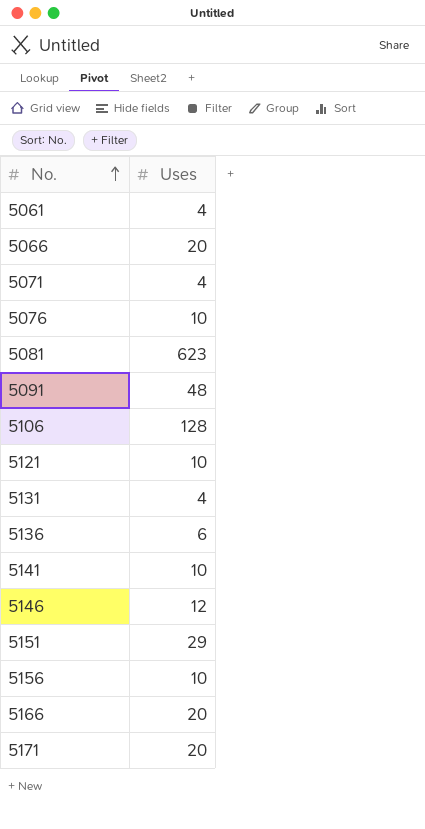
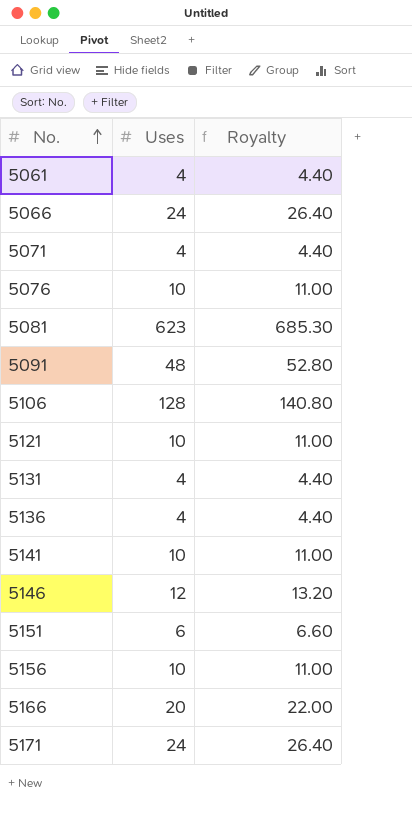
column Royalty | formula: none -> [Uses] * 1.1
5066 | Uses: 20 -> 24
5136 | Uses: 6 -> 4
5151 | Uses: 29 -> 6
5171 | Uses: 20 -> 24

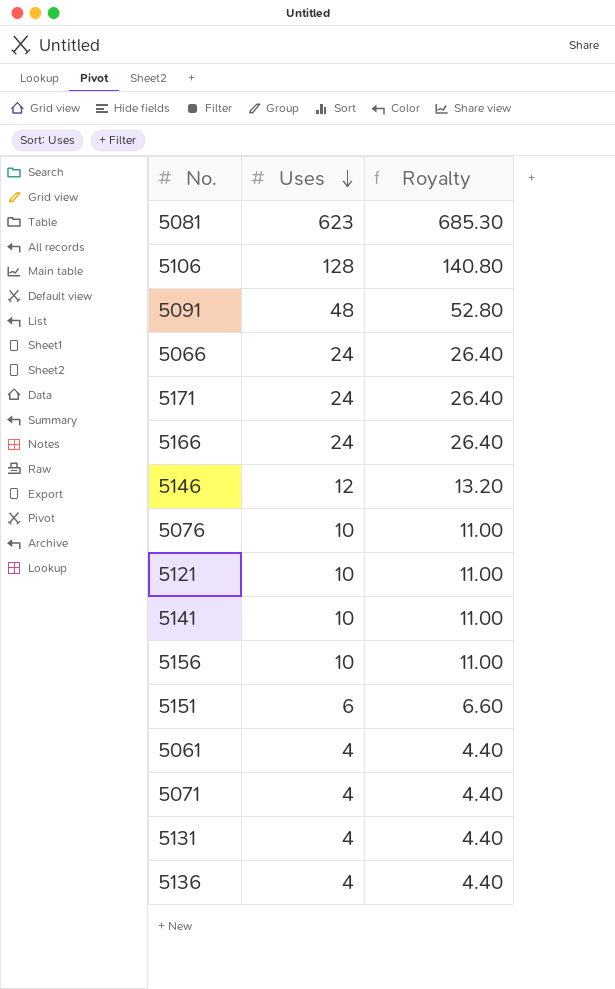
row order: No. ascending -> Uses descending
5166 | Uses: 20 -> 24
5166 | Royalty: 22.00 -> 26.40

